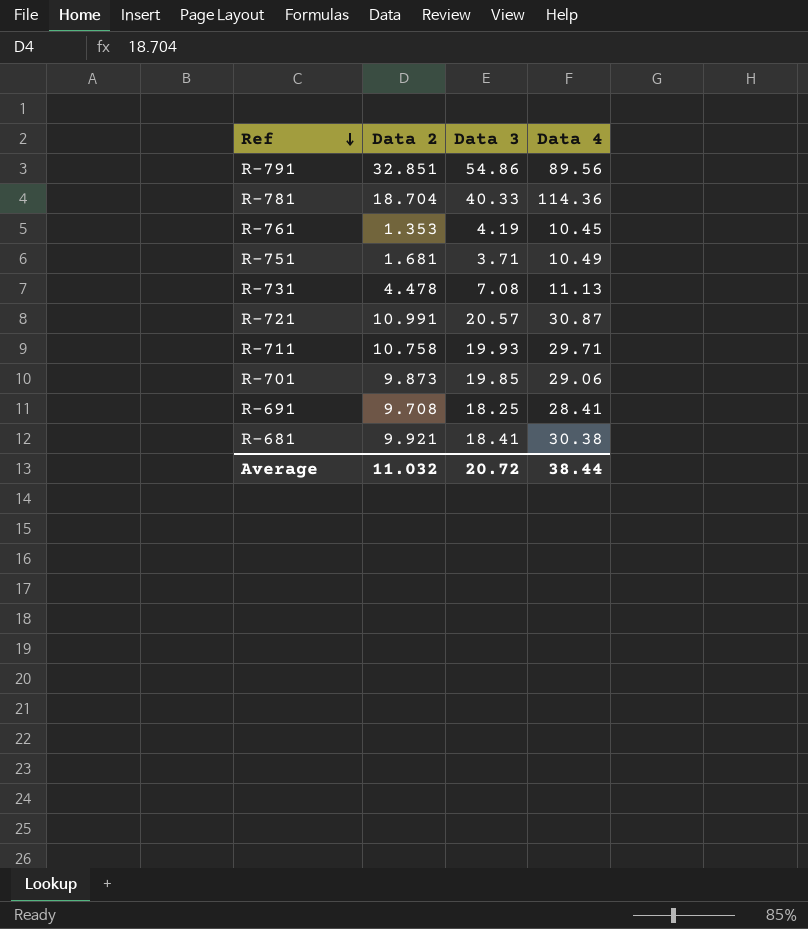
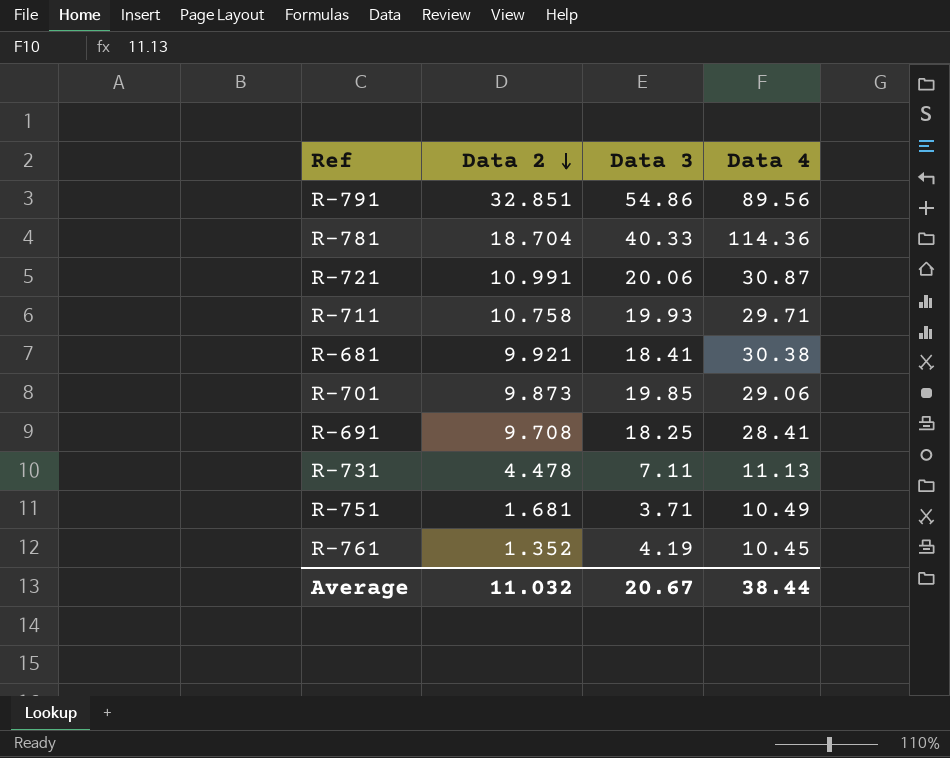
row order: Ref descending -> Data 2 descending
R-721 | Data 3: 20.57 -> 20.06
R-731 | Data 3: 7.08 -> 7.11
R-761 | Data 2: 1.353 -> 1.352
Average | Data 3: 20.72 -> 20.67

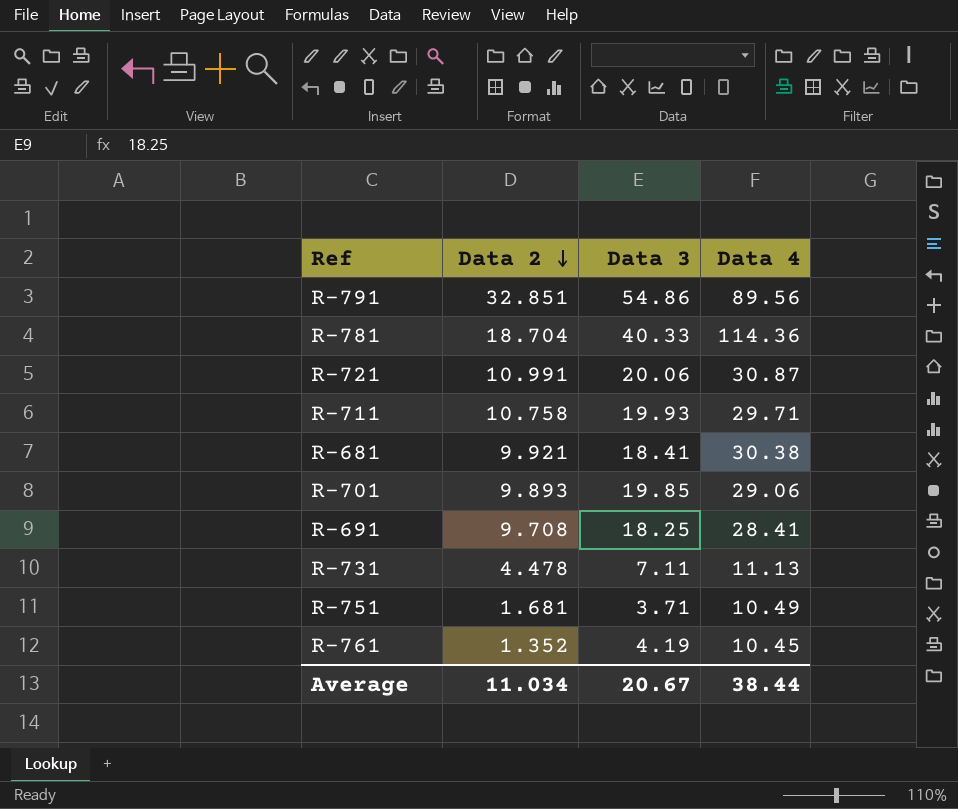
R-701 | Data 2: 9.873 -> 9.893
Average | Data 2: 11.032 -> 11.034

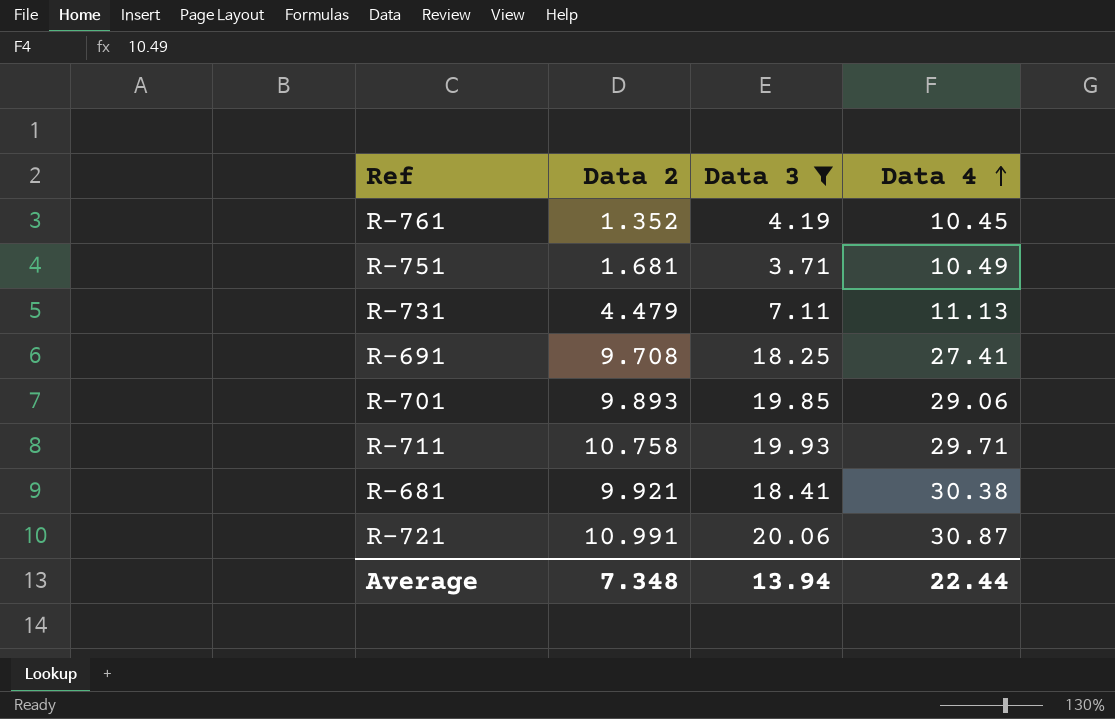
filter: none -> Data 3 <= 20.06
row order: Data 2 descending -> Data 4 ascending
R-731 | Data 2: 4.478 -> 4.479
R-691 | Data 4: 28.41 -> 27.41
Average | Data 2: 11.034 -> 7.348
Average | Data 3: 20.67 -> 13.94
Average | Data 4: 38.44 -> 22.44

